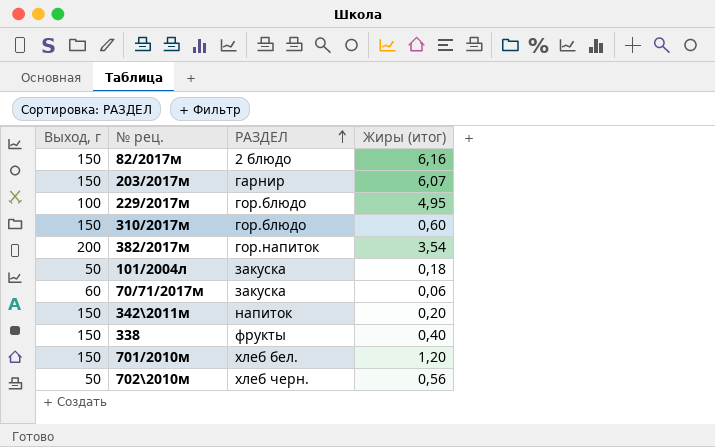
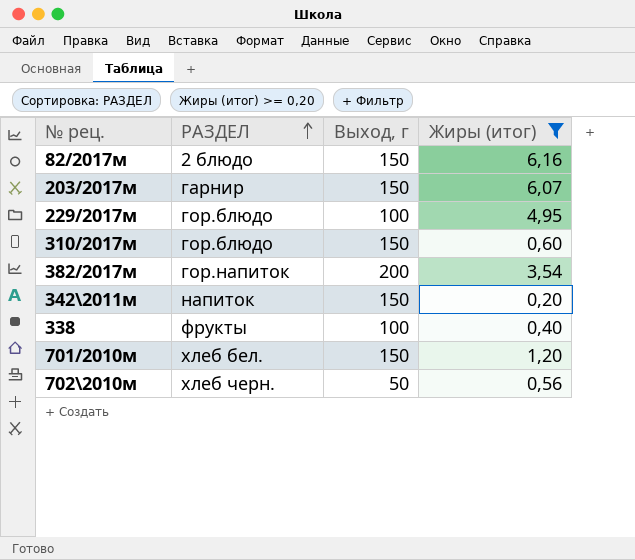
filter: none -> Жиры (итог) >= 0,20
column Выход, г | position: 1 -> 3
338 | Выход, г: 150 -> 100

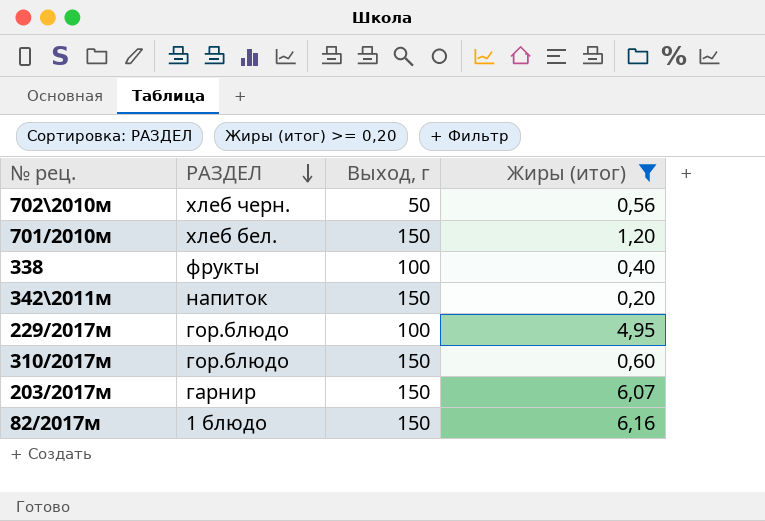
row order: РАЗДЕЛ ascending -> РАЗДЕЛ descending
row 382/2017м: гор.напиток | 200 | 3,54 -> none
82/2017м | РАЗДЕЛ: 2 блюдо -> 1 блюдо

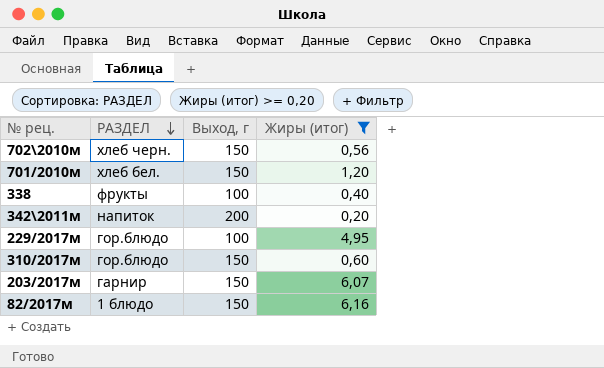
702\2010м | Выход, г: 50 -> 150
342\2011м | Выход, г: 150 -> 200

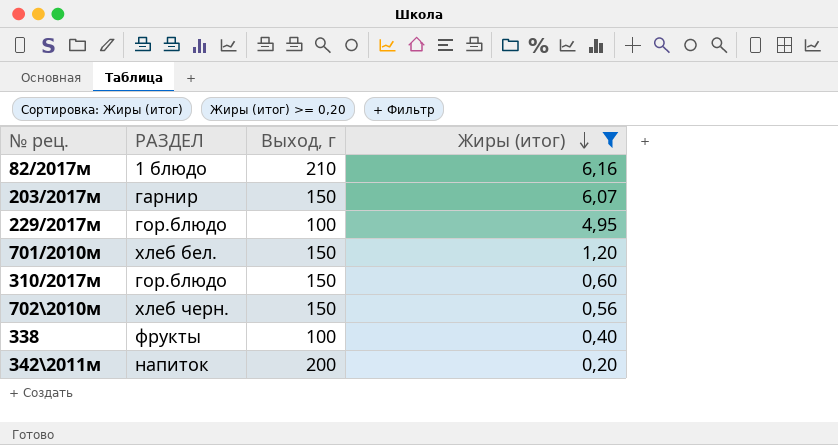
row order: РАЗДЕЛ descending -> Жиры (итог) descending
82/2017м | Выход, г: 150 -> 210

